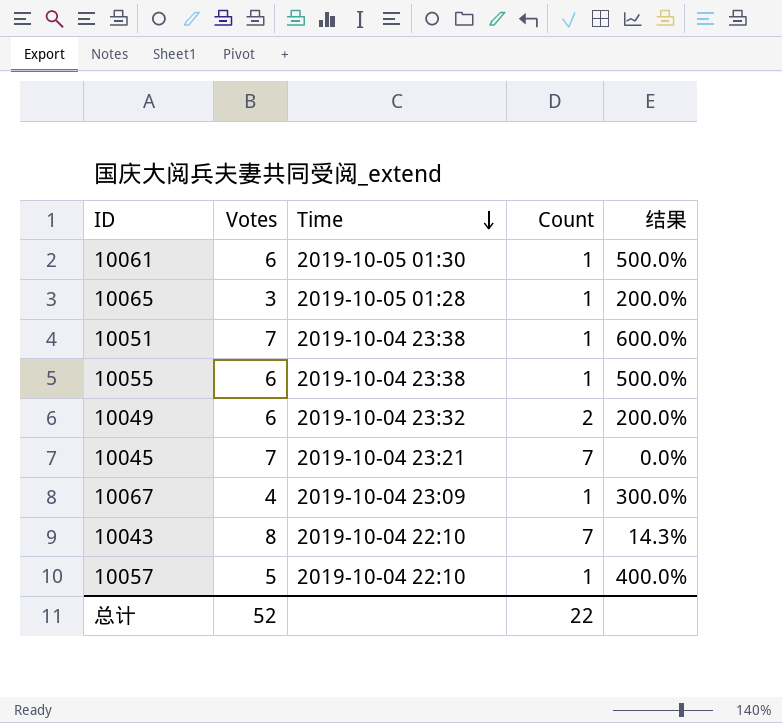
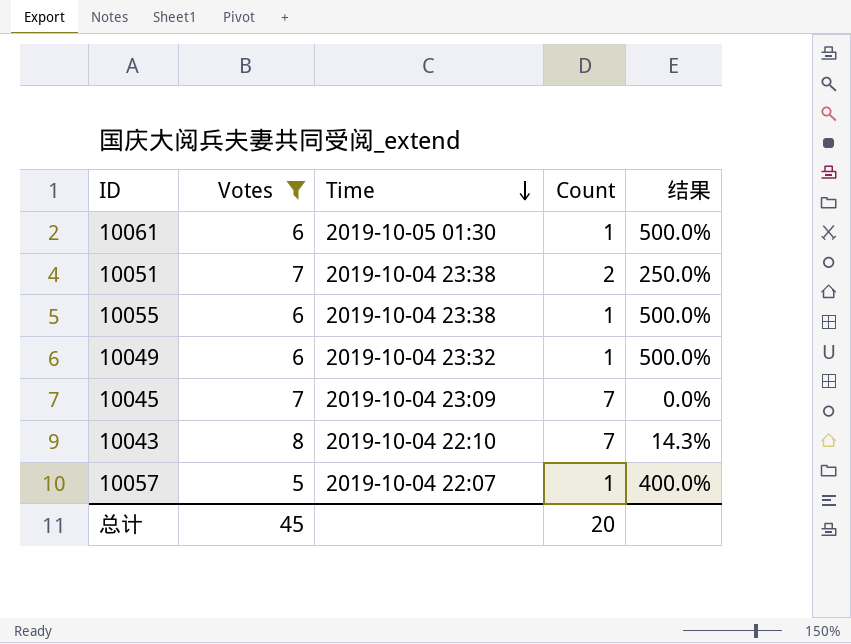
filter: none -> Votes >= 5
10051 | Count: 1 -> 2
10051 | 结果: 600.0% -> 250.0%
10049 | Count: 2 -> 1
10049 | 结果: 200.0% -> 500.0%
10045 | Time: 2019-10-04 23:21 -> 2019-10-04 23:09
10057 | Time: 2019-10-04 22:10 -> 2019-10-04 22:07
总计 | Votes: 52 -> 45
总计 | Count: 22 -> 20

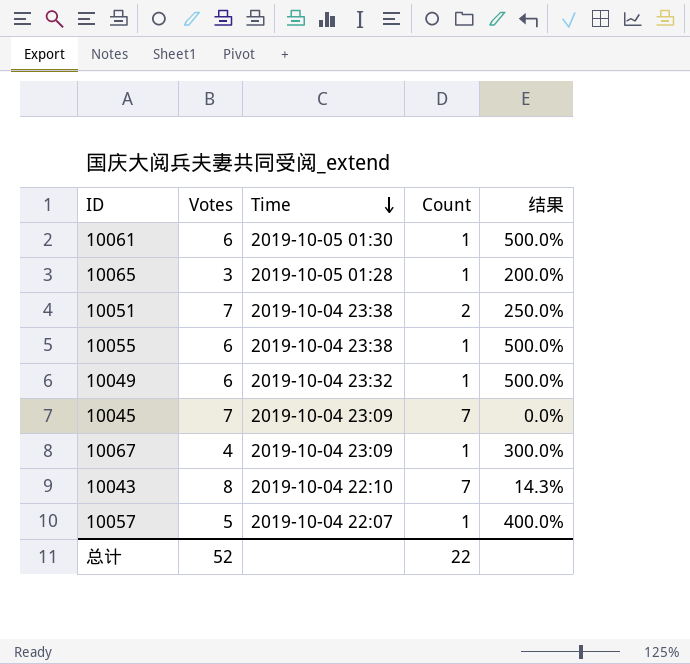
filter: Votes >= 5 -> none
总计 | Votes: 45 -> 52
总计 | Count: 20 -> 22

